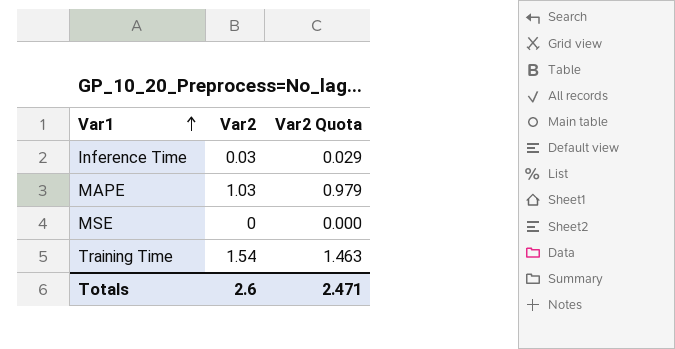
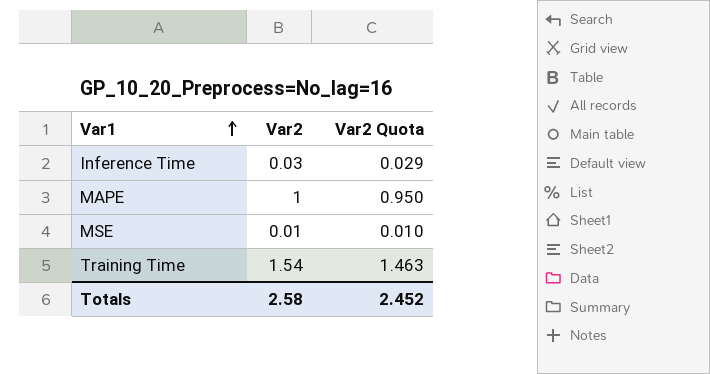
MAPE | Var2: 1.03 -> 1
MAPE | Var2 Quota: 0.979 -> 0.950
MSE | Var2: 0 -> 0.01
MSE | Var2 Quota: 0.000 -> 0.010
Totals | Var2: 2.6 -> 2.58
Totals | Var2 Quota: 2.471 -> 2.452

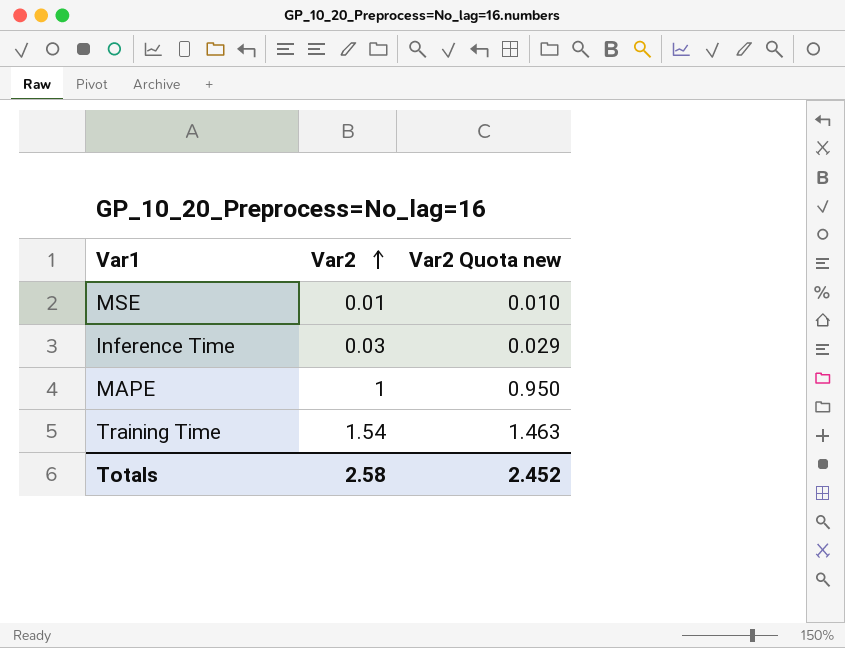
row order: Var1 ascending -> Var2 ascending
column name: Var2 Quota -> Var2 Quota new

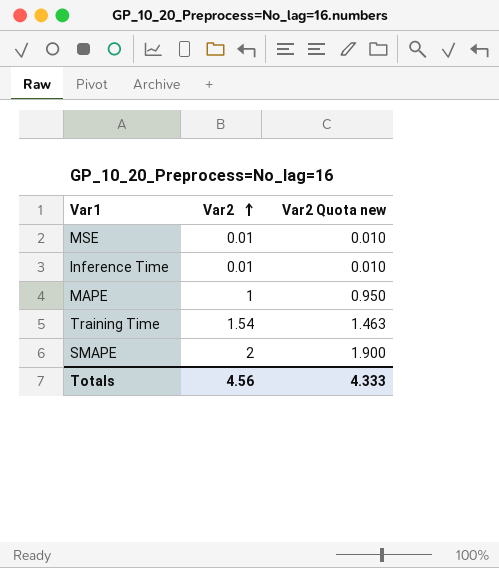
Inference Time | Var2: 0.03 -> 0.01
Inference Time | Var2 Quota new: 0.029 -> 0.010
row SMAPE: none -> 2 | 1.900
Totals | Var2: 2.58 -> 4.56
Totals | Var2 Quota new: 2.452 -> 4.333

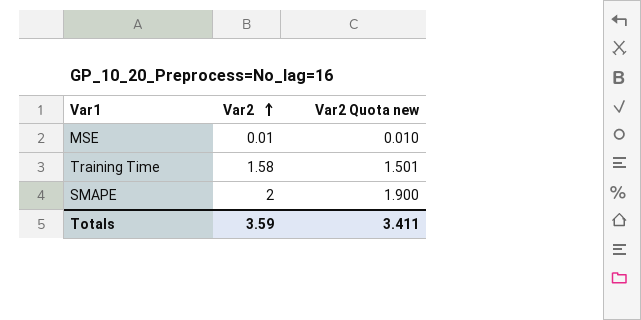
row Inference Time: 0.01 | 0.010 -> none
row MAPE: 1 | 0.950 -> none
Training Time | Var2: 1.54 -> 1.58
Training Time | Var2 Quota new: 1.463 -> 1.501
Totals | Var2: 4.56 -> 3.59
Totals | Var2 Quota new: 4.333 -> 3.411

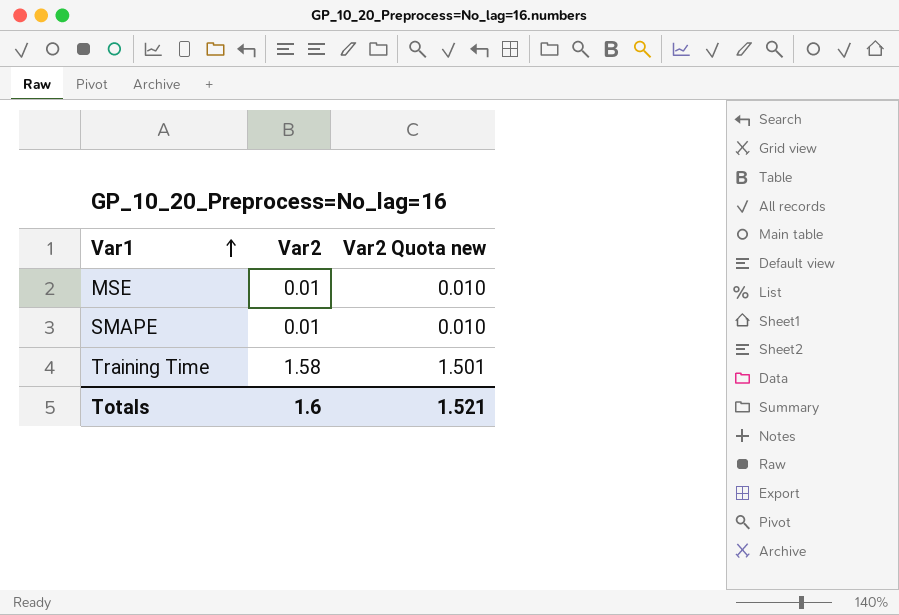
row order: Var2 ascending -> Var1 ascending
SMAPE | Var2: 2 -> 0.01
SMAPE | Var2 Quota new: 1.900 -> 0.010
Totals | Var2: 3.59 -> 1.6
Totals | Var2 Quota new: 3.411 -> 1.521

